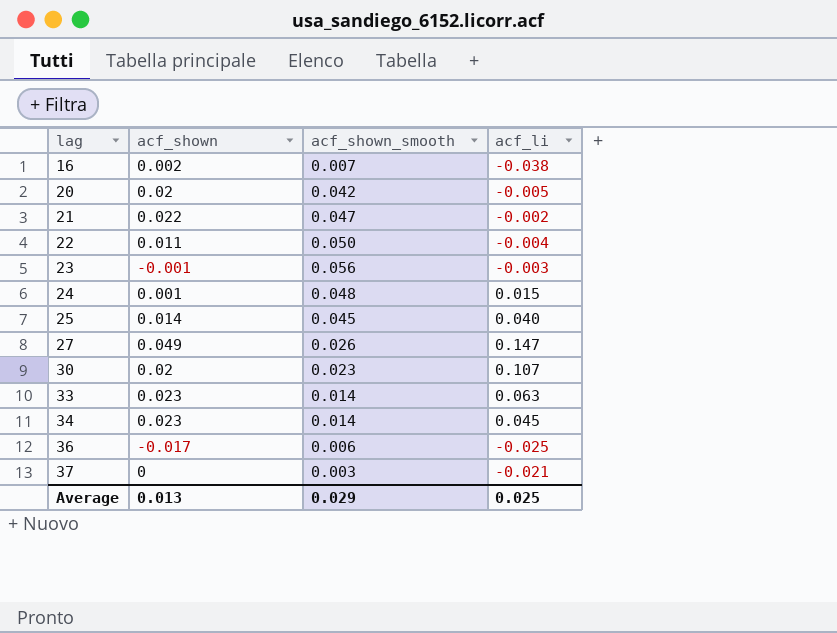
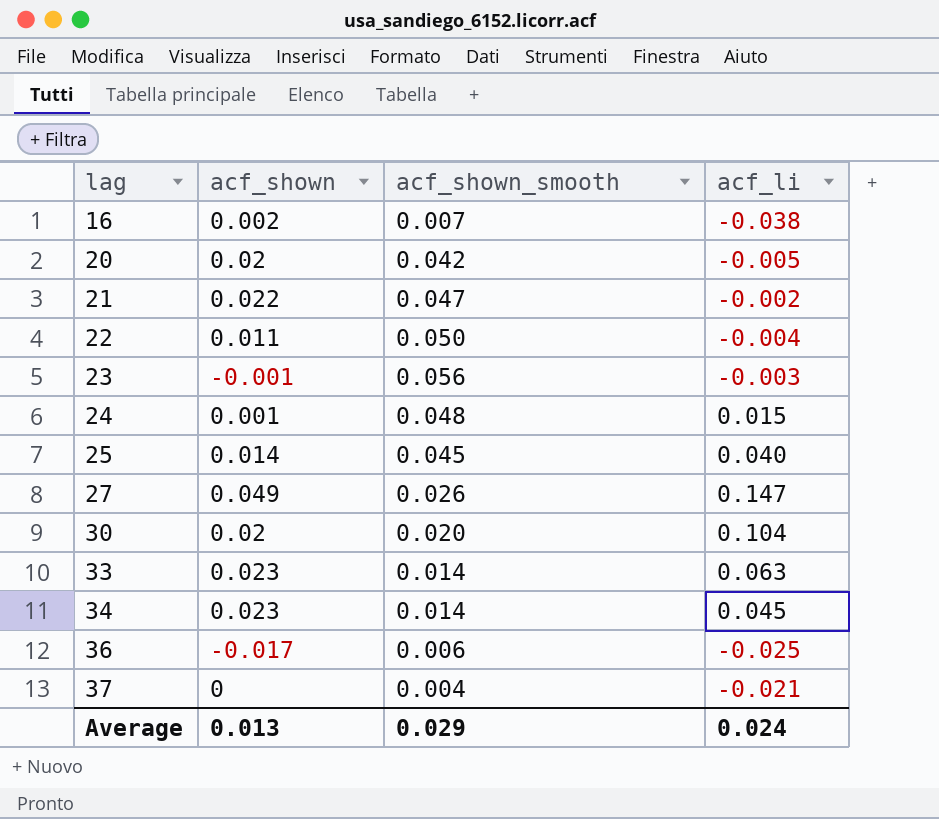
30 | acf_shown_smooth: 0.023 -> 0.020
30 | acf_li: 0.107 -> 0.104
37 | acf_shown_smooth: 0.003 -> 0.004
Average | acf_li: 0.025 -> 0.024

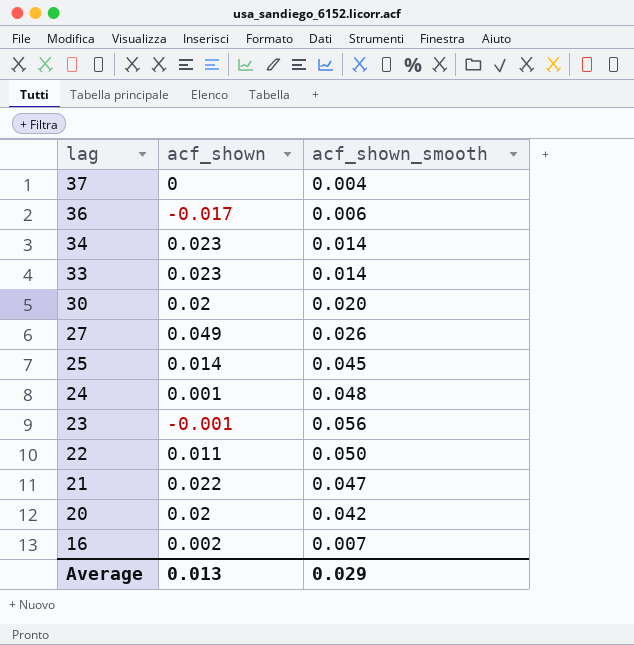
row order: lag ascending -> lag descending
column acf_li | position: 4 -> none

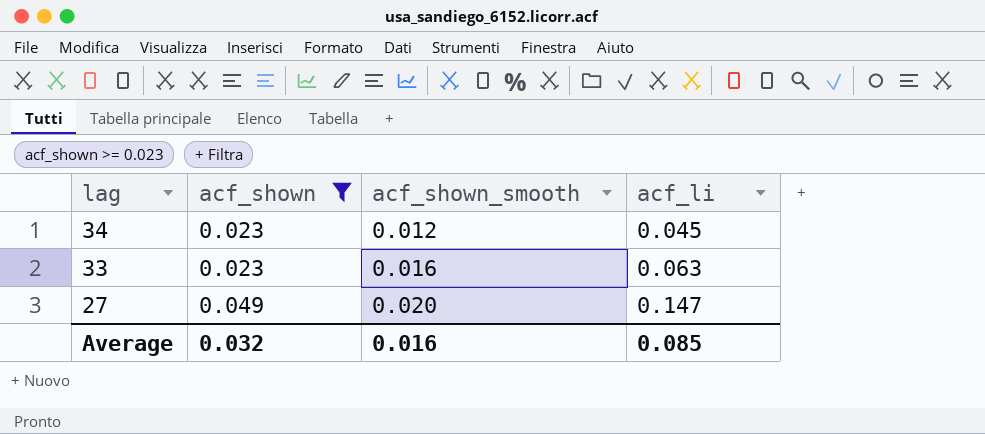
filter: none -> acf_shown >= 0.023
column acf_li | position: none -> 4
34 | acf_shown_smooth: 0.014 -> 0.012
33 | acf_shown_smooth: 0.014 -> 0.016
27 | acf_shown_smooth: 0.026 -> 0.020
Average | acf_shown: 0.013 -> 0.032
Average | acf_shown_smooth: 0.029 -> 0.016

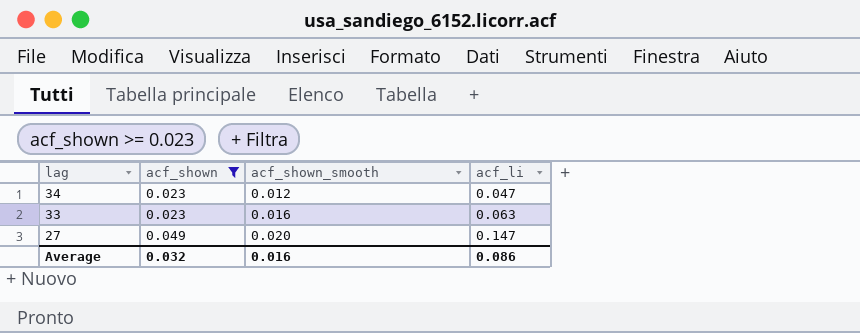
34 | acf_li: 0.045 -> 0.047
Average | acf_li: 0.085 -> 0.086

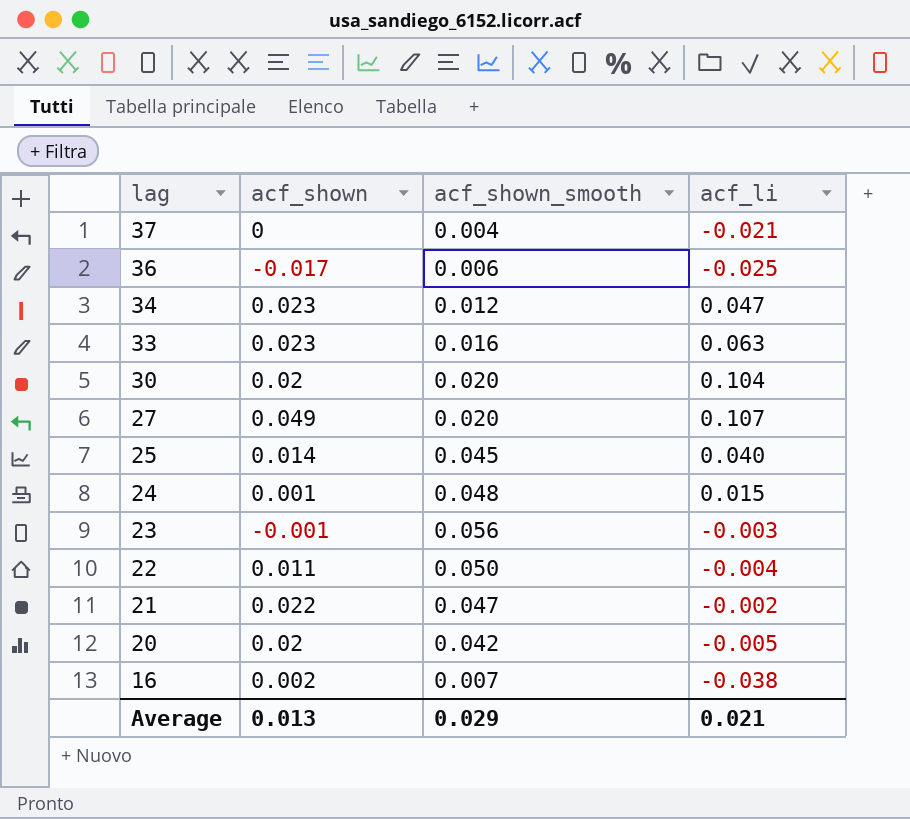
filter: acf_shown >= 0.023 -> none
27 | acf_li: 0.147 -> 0.107
Average | acf_shown: 0.032 -> 0.013
Average | acf_shown_smooth: 0.016 -> 0.029
Average | acf_li: 0.086 -> 0.021

